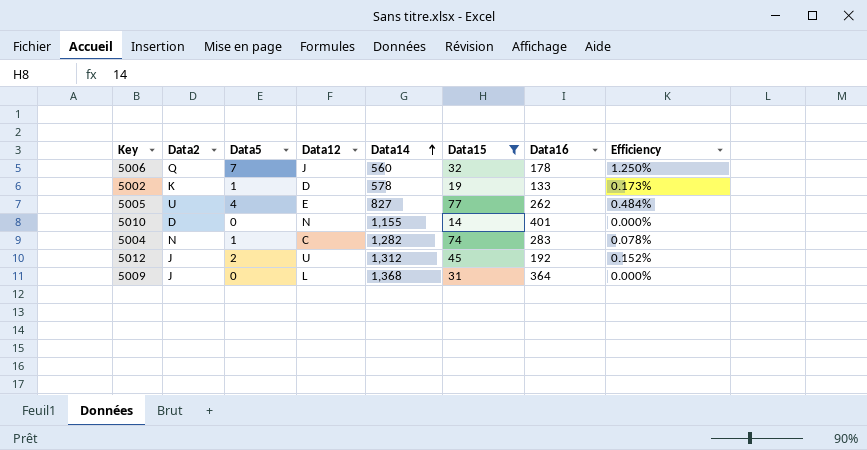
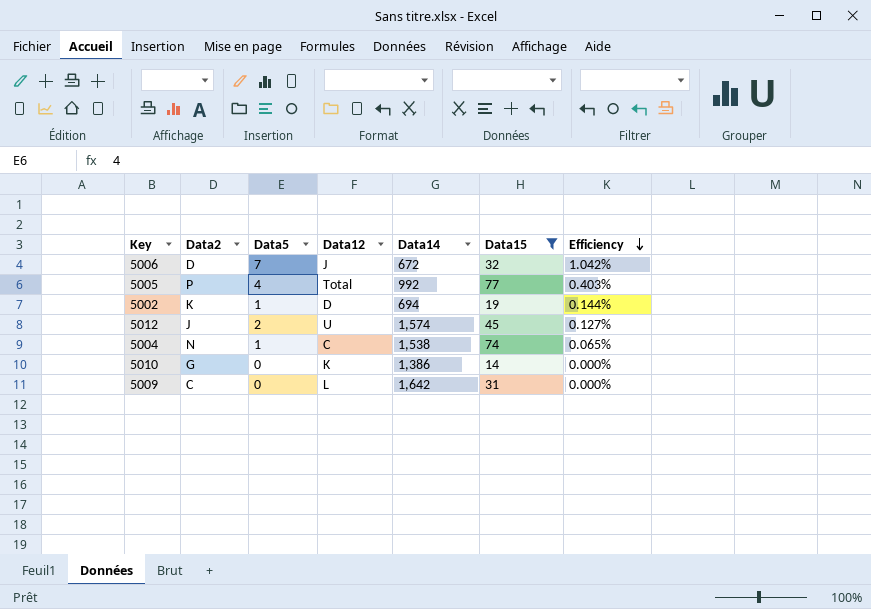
row order: Data14 ascending -> Efficiency descending
column Data16 | position: 7 -> none
5006 | Data2: Q -> D
5006 | Data14: 560 -> 672
5006 | Efficiency: 1.250% -> 1.042%
5005 | Data2: U -> P
5005 | Data12: E -> Total
5005 | Data14: 827 -> 992
5005 | Efficiency: 0.484% -> 0.403%
5002 | Data14: 578 -> 694
5002 | Efficiency: 0.173% -> 0.144%
5012 | Data14: 1,312 -> 1,574
5012 | Efficiency: 0.152% -> 0.127%
5004 | Data14: 1,282 -> 1,538
5004 | Efficiency: 0.078% -> 0.065%
5010 | Data2: D -> G
5010 | Data12: N -> K
5010 | Data14: 1,155 -> 1,386
5009 | Data2: J -> C
5009 | Data14: 1,368 -> 1,642

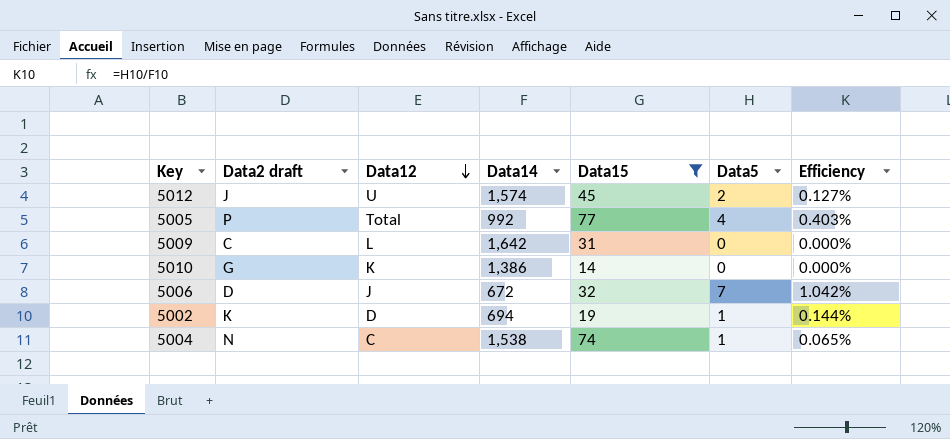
row order: Efficiency descending -> Data12 descending
column name: Data2 -> Data2 draft
column Data5 | position: 3 -> 6

